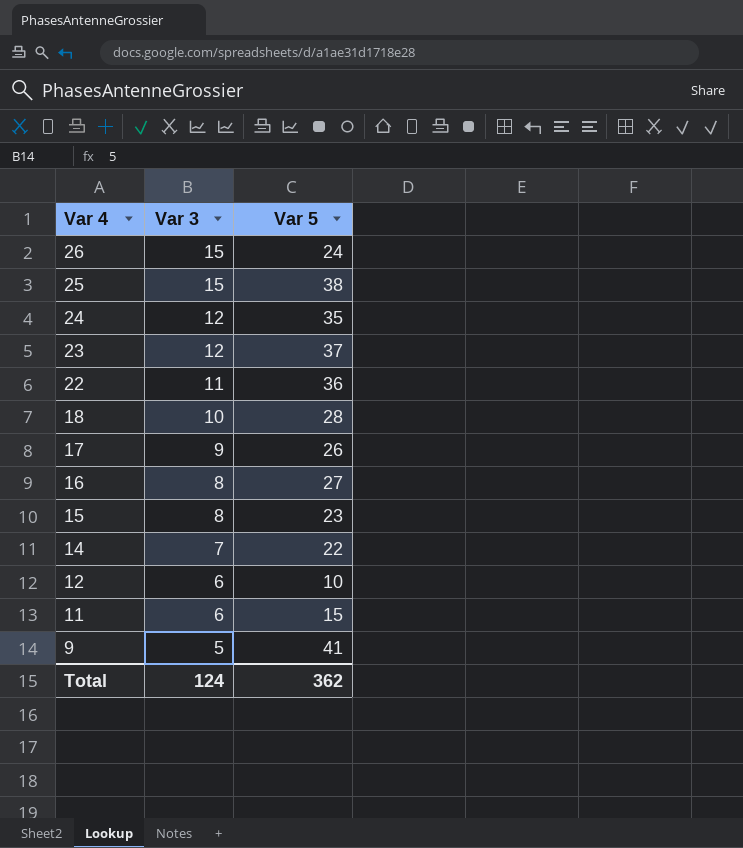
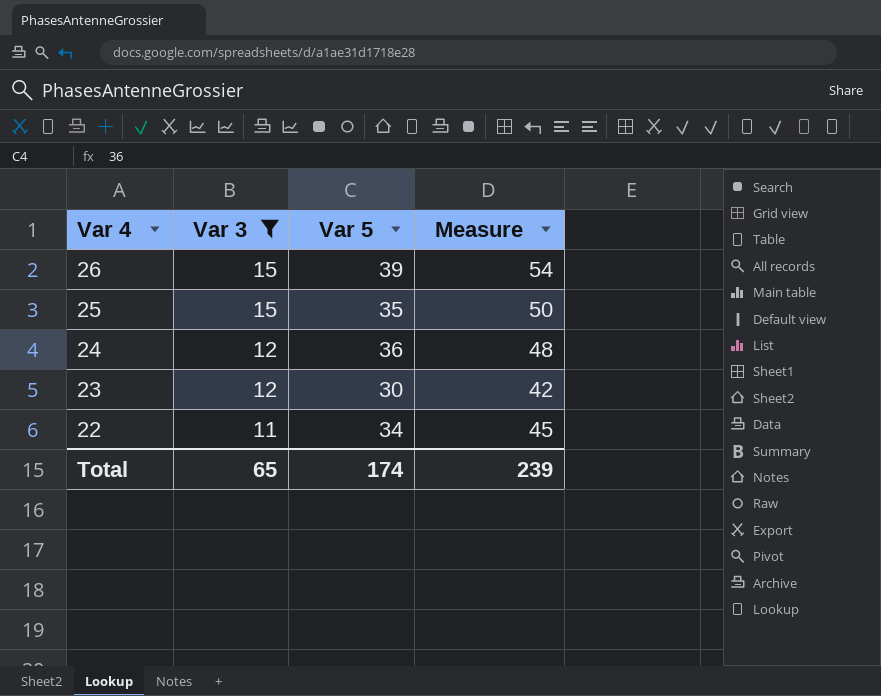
filter: none -> Var 3 >= 11
column Measure | formula: none -> [Var 3] + [Var 5]
26 | Var 5: 24 -> 39
25 | Var 5: 38 -> 35
24 | Var 5: 35 -> 36
23 | Var 5: 37 -> 30
22 | Var 5: 36 -> 34
Total | Var 3: 124 -> 65
Total | Var 5: 362 -> 174

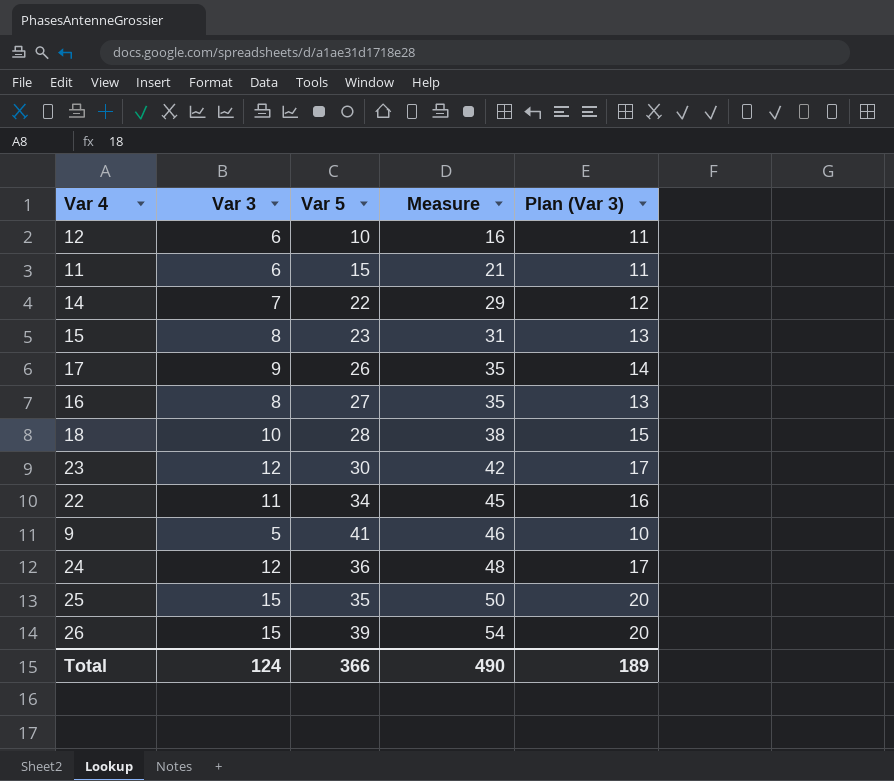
filter: Var 3 >= 11 -> none
row order: Var 4 descending -> Measure ascending
column Plan (Var 3) | formula: none -> [Var 3] + 5
Total | Var 3: 65 -> 124
Total | Var 5: 174 -> 366
Total | Measure: 239 -> 490

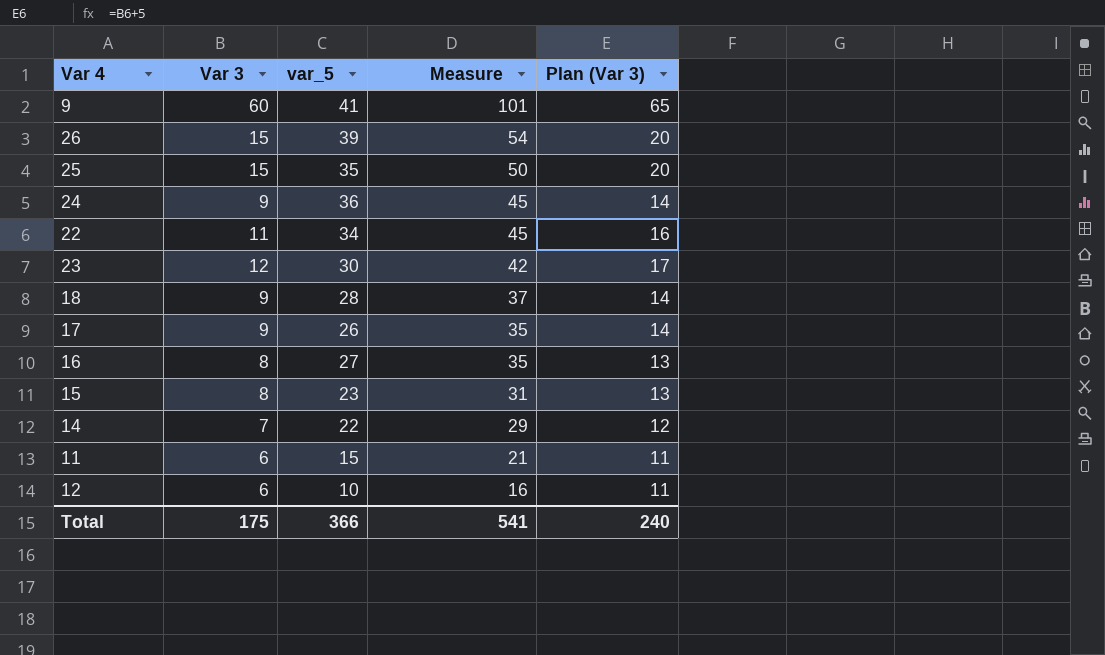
row order: Measure ascending -> Measure descending
column name: Var 5 -> var_5
9 | Var 3: 5 -> 60
9 | Measure: 46 -> 101
9 | Plan (Var 3): 10 -> 65
24 | Var 3: 12 -> 9
24 | Measure: 48 -> 45
24 | Plan (Var 3): 17 -> 14
18 | Var 3: 10 -> 9
18 | Measure: 38 -> 37
18 | Plan (Var 3): 15 -> 14
Total | Var 3: 124 -> 175
Total | Measure: 490 -> 541
Total | Plan (Var 3): 189 -> 240

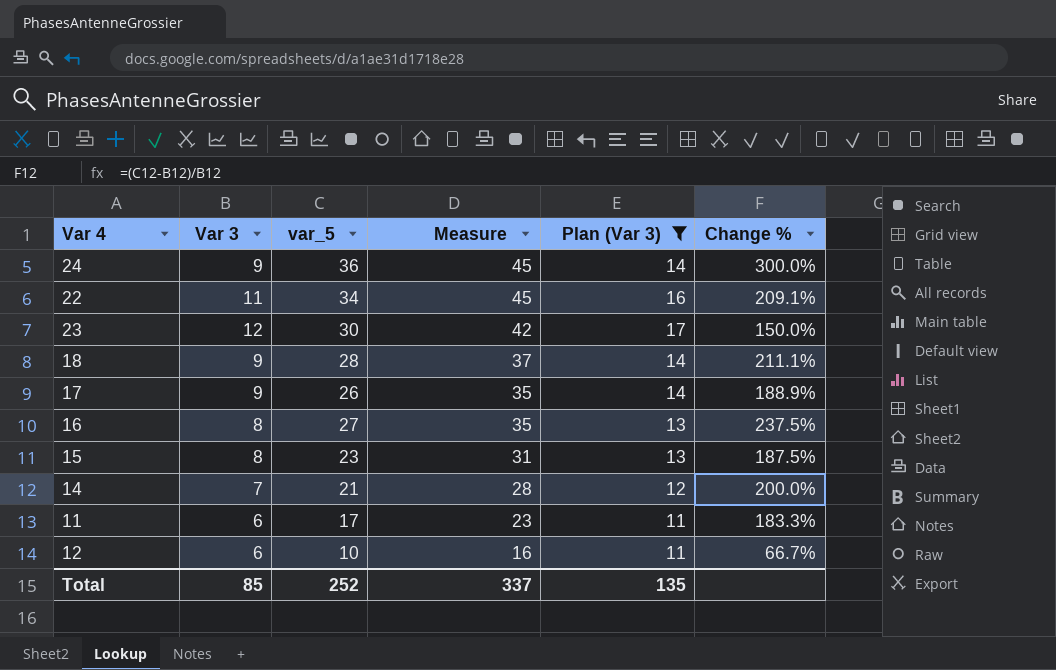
filter: none -> Plan (Var 3) <= 17
column Change % | formula: none -> ([var_5] - [Var 3]) / [Var 3]
14 | var_5: 22 -> 21
14 | Measure: 29 -> 28
11 | var_5: 15 -> 17
11 | Measure: 21 -> 23
Total | Var 3: 175 -> 85
Total | var_5: 366 -> 252
Total | Measure: 541 -> 337
Total | Plan (Var 3): 240 -> 135

